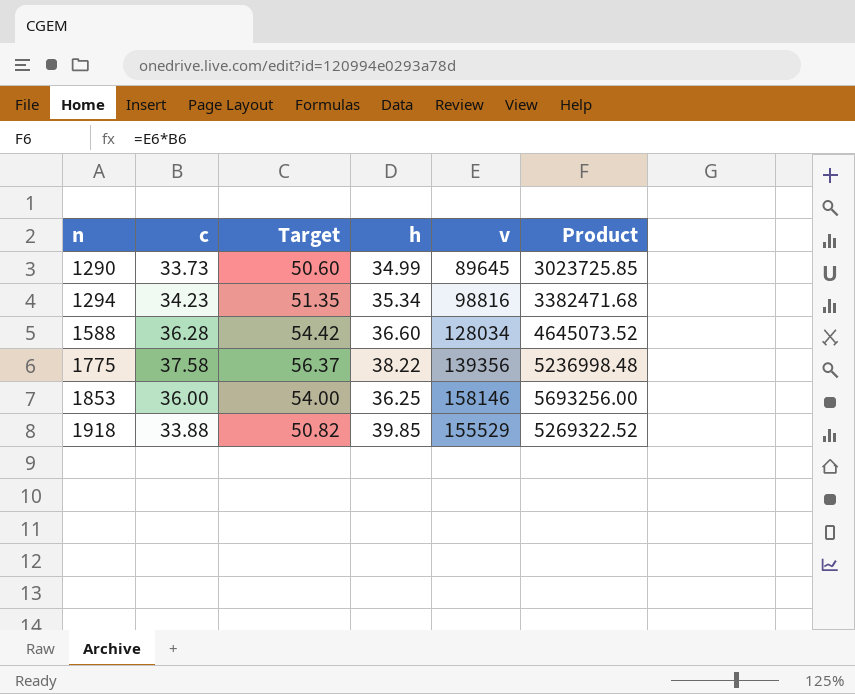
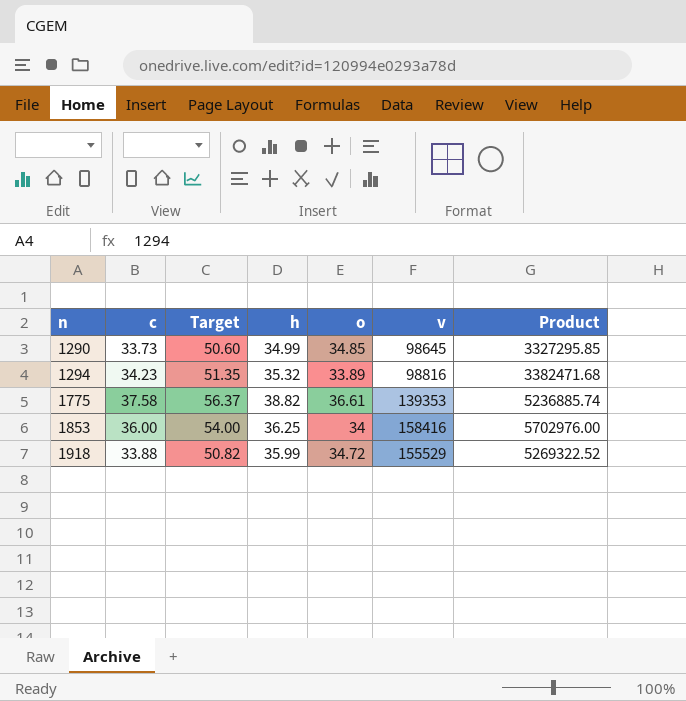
column o | position: none -> 5
row 1588: 36.28 | 54.42 | 36.60 | 128034 | 4645073.52 -> none
1290 | v: 89645 -> 98645
1290 | Product: 3023725.85 -> 3327295.85
1294 | h: 35.34 -> 35.32
1775 | h: 38.22 -> 38.82
1775 | v: 139356 -> 139353
1775 | Product: 5236998.48 -> 5236885.74
1853 | v: 158146 -> 158416
1853 | Product: 5693256.00 -> 5702976.00
1918 | h: 39.85 -> 35.99

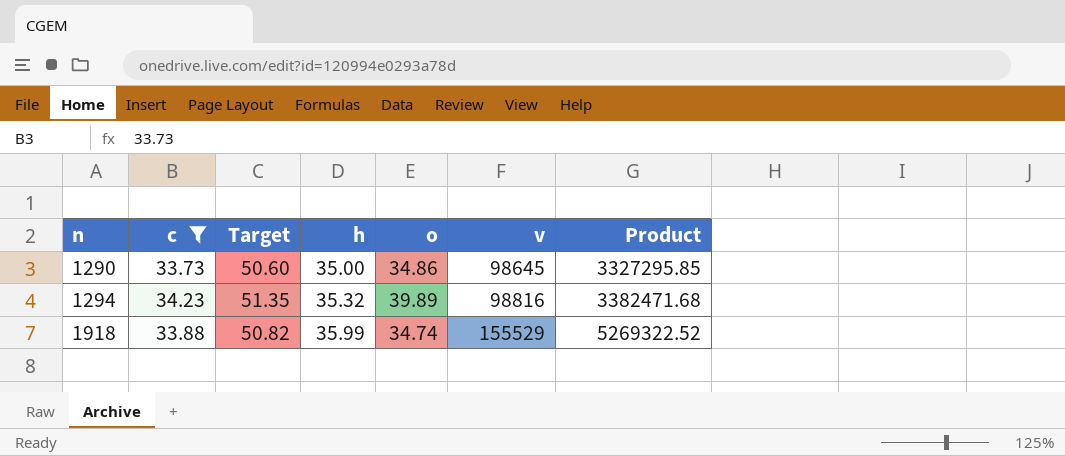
filter: none -> c <= 34.23
1290 | h: 34.99 -> 35.00
1290 | o: 34.85 -> 34.86
1294 | o: 33.89 -> 39.89
1918 | o: 34.72 -> 34.74

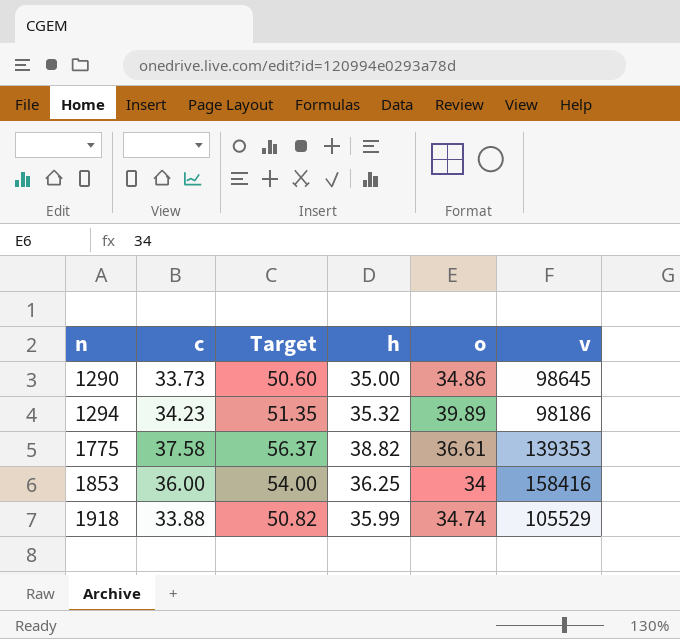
filter: c <= 34.23 -> none
column Product | formula: [c] * [v] -> none
1294 | v: 98816 -> 98186
1918 | v: 155529 -> 105529

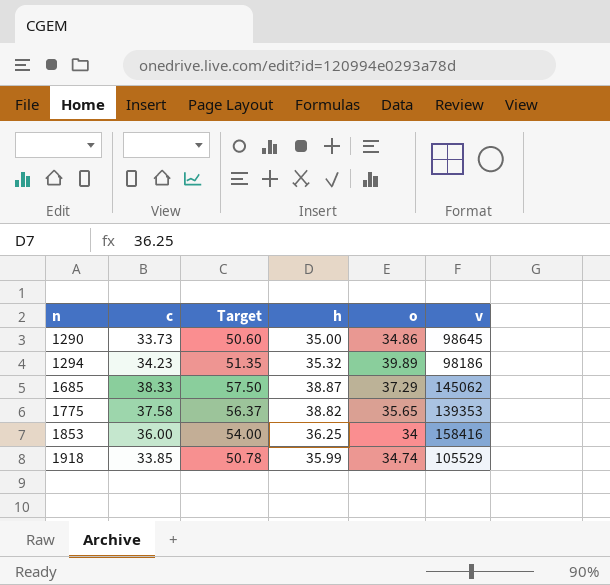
row 1685: none -> 38.33 | 57.50 | 38.87 | 37.29 | 145062
1775 | o: 36.61 -> 35.65
1918 | c: 33.88 -> 33.85
1918 | Target: 50.82 -> 50.78

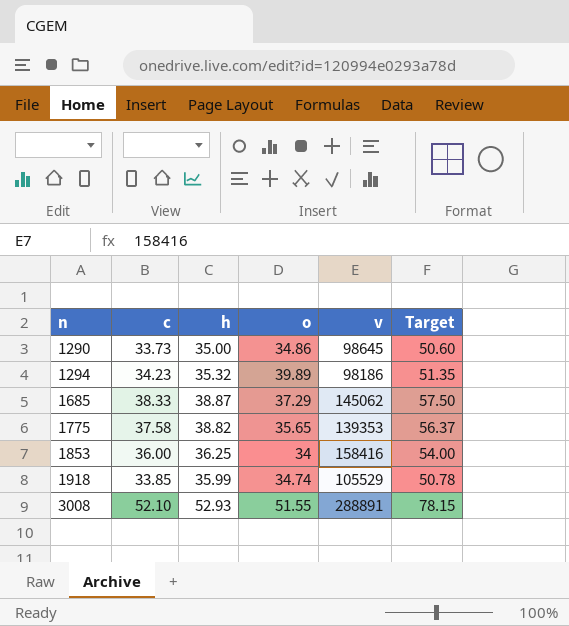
column Target | position: 3 -> 6
row 3008: none -> 52.10 | 52.93 | 51.55 | 288891 | 78.15

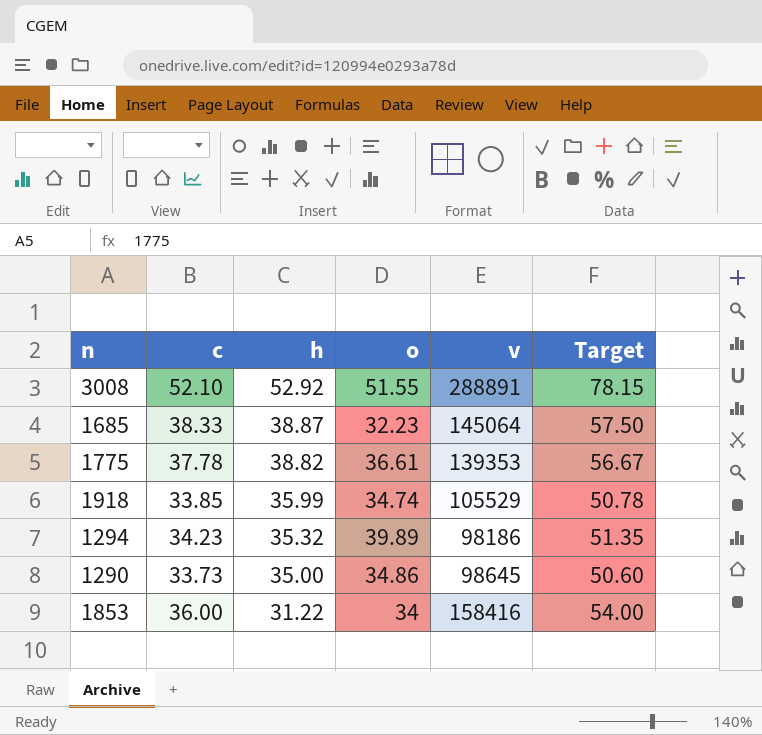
row order: n ascending -> h descending
3008 | h: 52.93 -> 52.92
1685 | o: 37.29 -> 32.23
1685 | v: 145062 -> 145064
1775 | c: 37.58 -> 37.78
1775 | o: 35.65 -> 36.61
1775 | Target: 56.37 -> 56.67
1853 | h: 36.25 -> 31.22

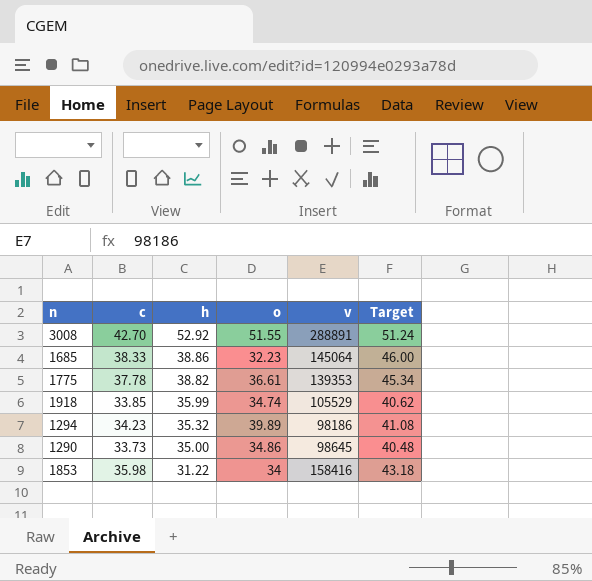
column Target | formula: [c] * 1.5 -> [c] * 1.2
3008 | c: 52.10 -> 42.70
1685 | h: 38.87 -> 38.86
1853 | c: 36.00 -> 35.98

